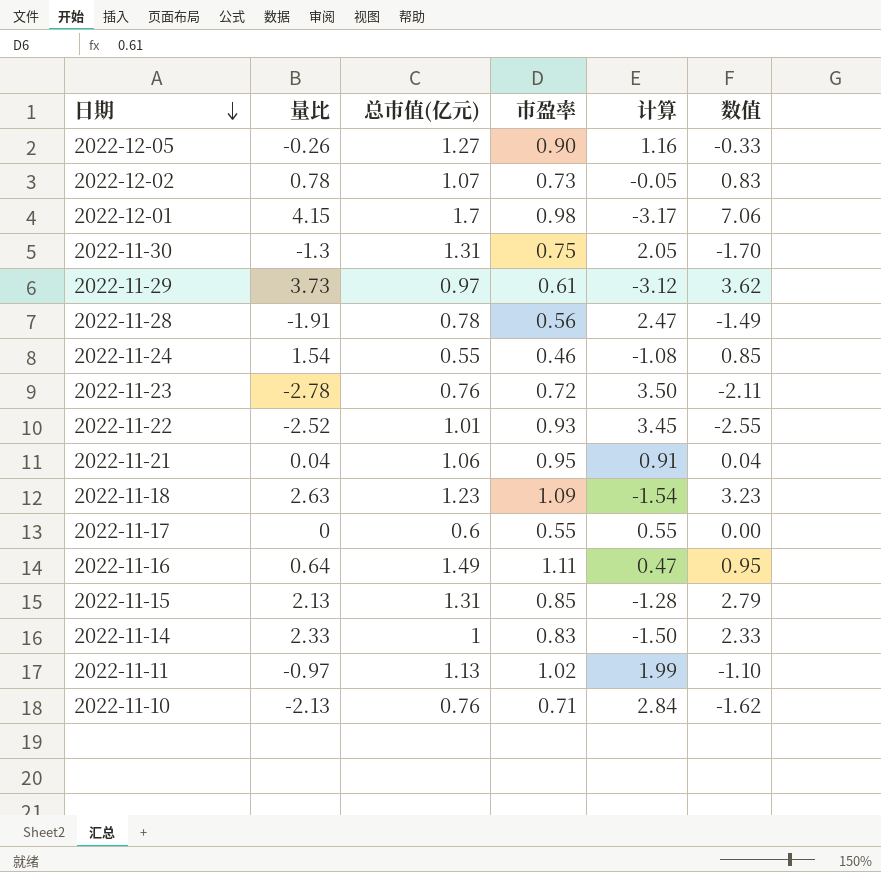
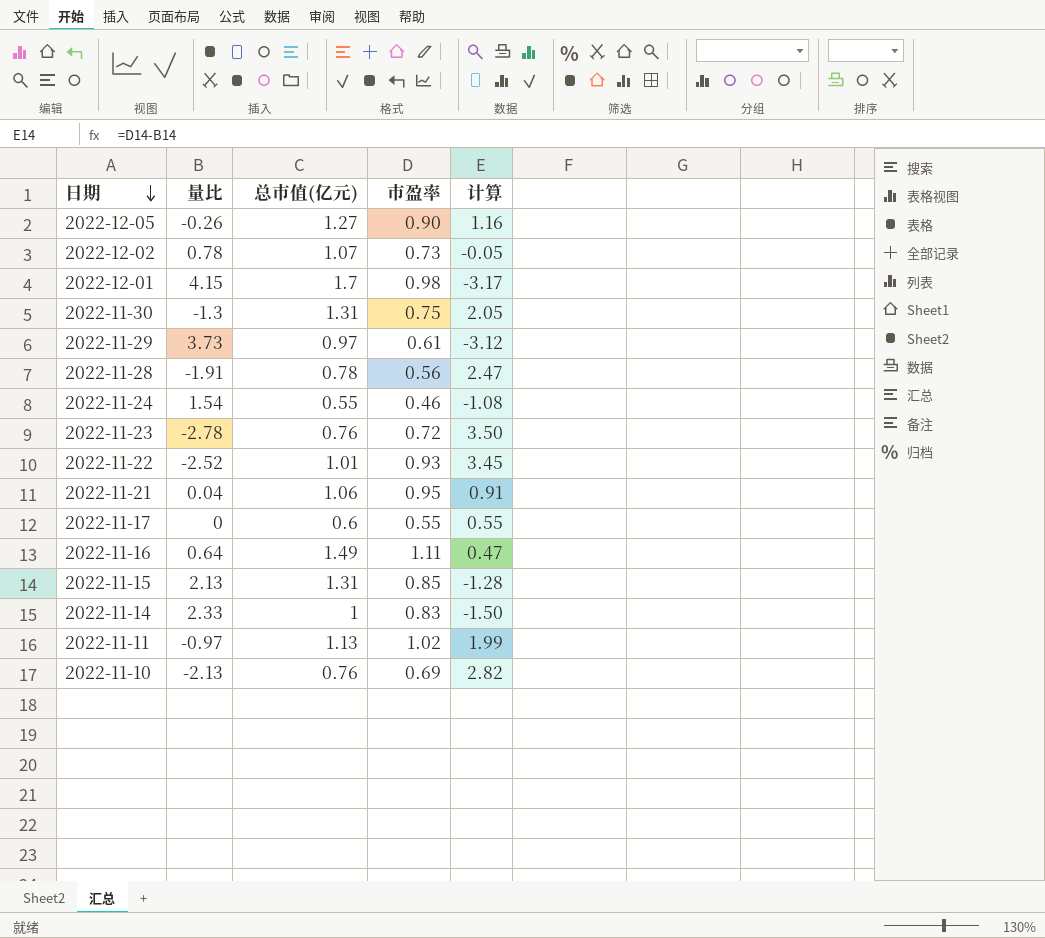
column 数值 | formula: [量比] * [总市值(亿元)] -> none
row 2022-11-18: 2.63 | 1.23 | 1.09 | -1.54 | 3.23 -> none
2022-11-10 | 市盈率: 0.71 -> 0.69
2022-11-10 | 计算: 2.84 -> 2.82

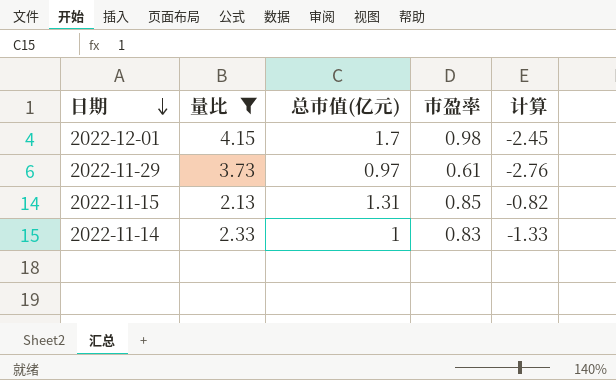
filter: none -> 量比 >= 2.13
column 计算 | formula: [市盈率] - [量比] -> [总市值(亿元)] - [量比]

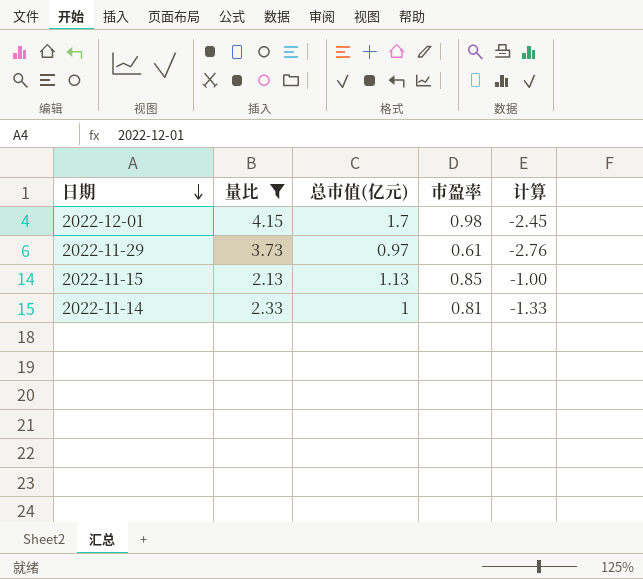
2022-11-15 | 总市值(亿元): 1.31 -> 1.13
2022-11-15 | 计算: -0.82 -> -1.00
2022-11-14 | 市盈率: 0.83 -> 0.81

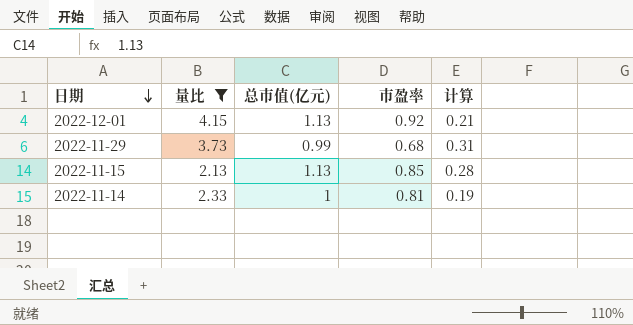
column 计算 | formula: [总市值(亿元)] - [量比] -> [总市值(亿元)] - [市盈率]
2022-12-01 | 总市值(亿元): 1.7 -> 1.13
2022-12-01 | 市盈率: 0.98 -> 0.92
2022-11-29 | 总市值(亿元): 0.97 -> 0.99
2022-11-29 | 市盈率: 0.61 -> 0.68

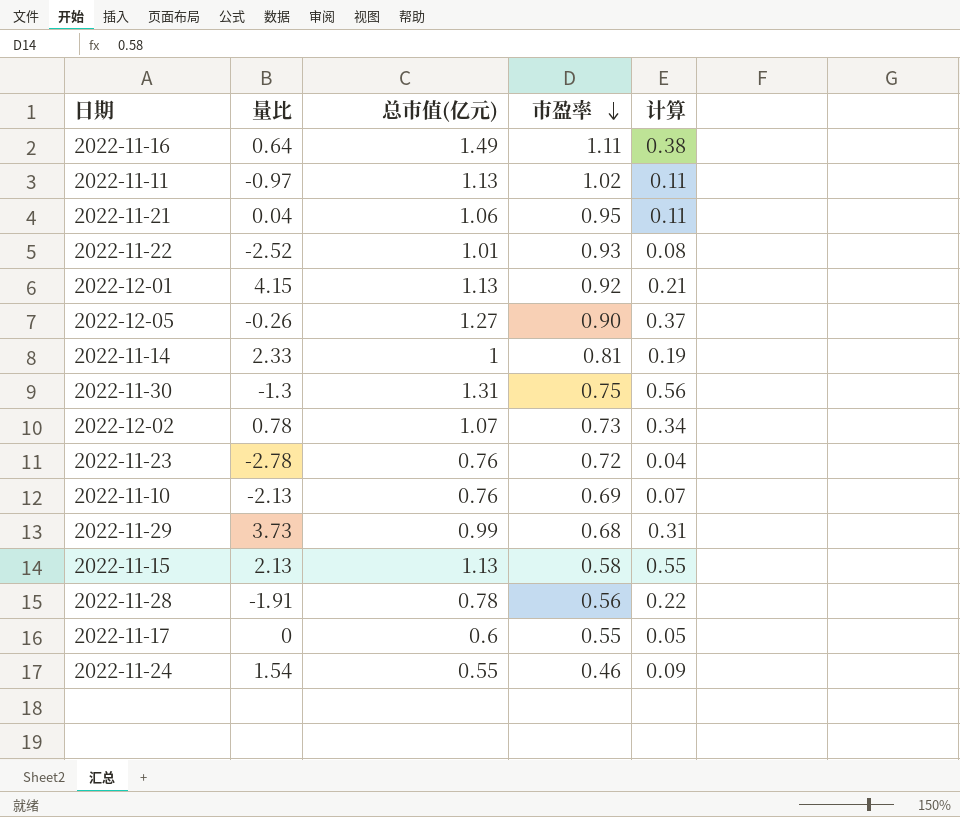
filter: 量比 >= 2.13 -> none
row order: 日期 descending -> 市盈率 descending
2022-11-15 | 市盈率: 0.85 -> 0.58
2022-11-15 | 计算: 0.28 -> 0.55

